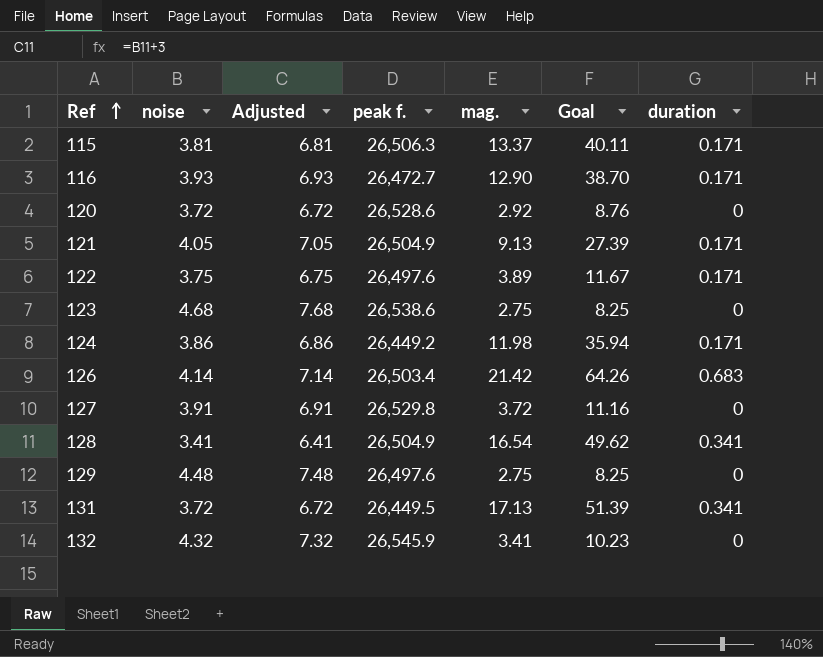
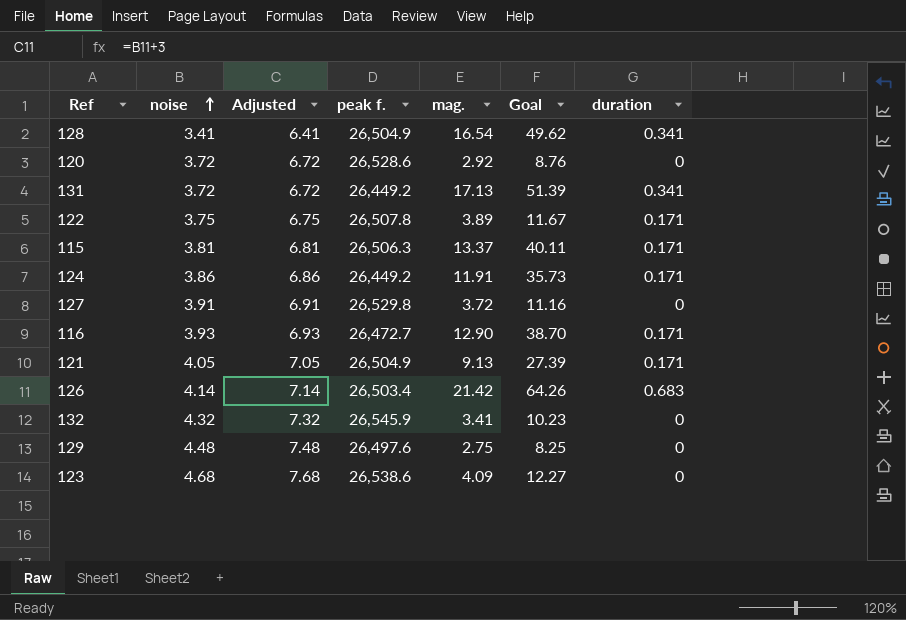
row order: Ref ascending -> noise ascending
131 | peak f.: 26,449.5 -> 26,449.2
122 | peak f.: 26,497.6 -> 26,507.8
124 | mag.: 11.98 -> 11.91
124 | Goal: 35.94 -> 35.73
123 | mag.: 2.75 -> 4.09
123 | Goal: 8.25 -> 12.27

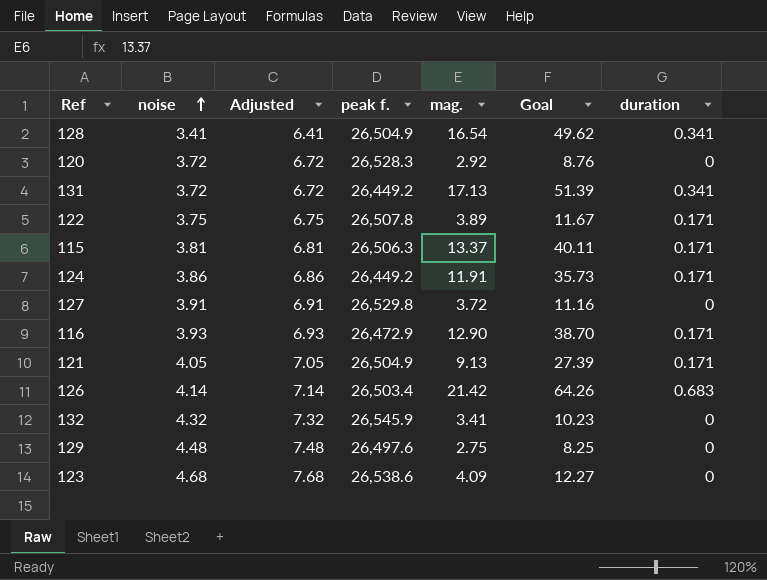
120 | peak f.: 26,528.6 -> 26,528.3
116 | peak f.: 26,472.7 -> 26,472.9

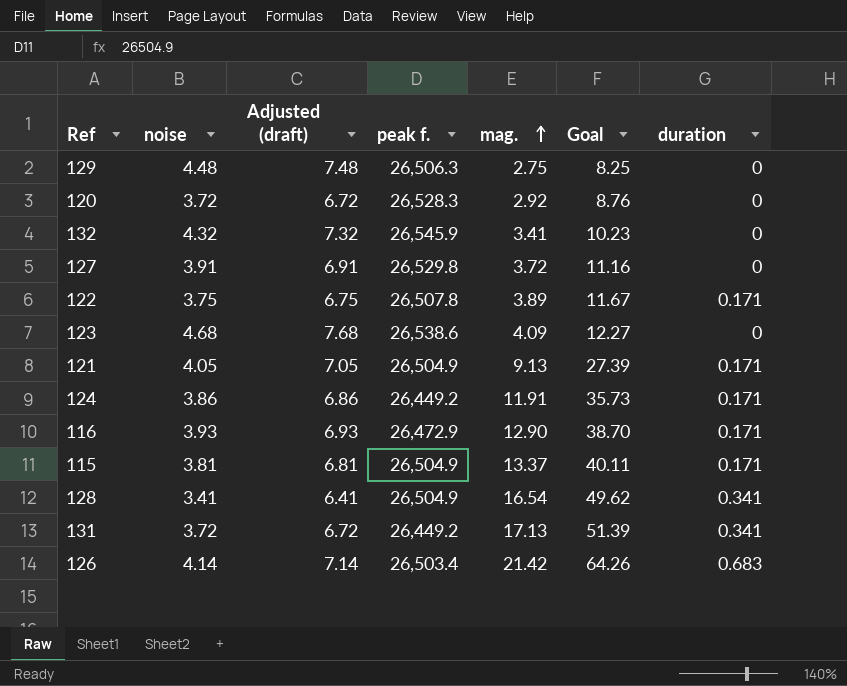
row order: noise ascending -> mag. ascending
column name: Adjusted -> Adjusted (draft)
129 | peak f.: 26,497.6 -> 26,506.3
115 | peak f.: 26,506.3 -> 26,504.9

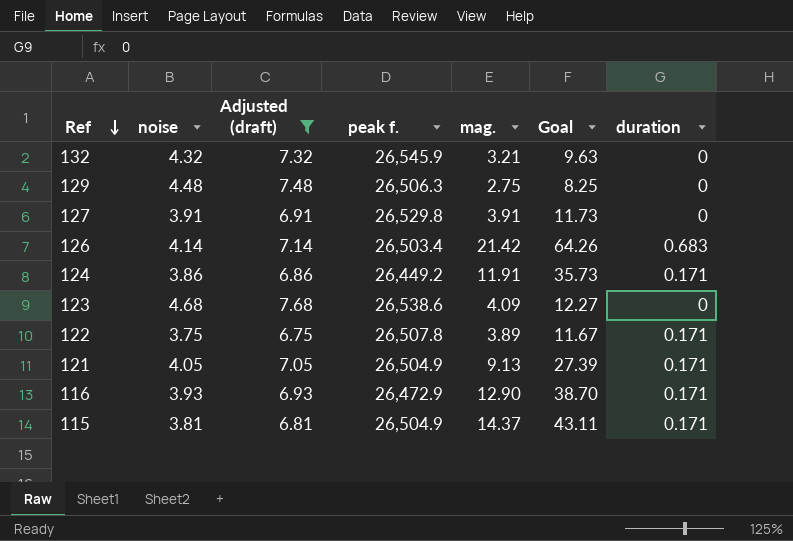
filter: none -> Adjusted (draft) >= 6.75
row order: mag. ascending -> Ref descending
132 | mag.: 3.41 -> 3.21
132 | Goal: 10.23 -> 9.63
127 | mag.: 3.72 -> 3.91
127 | Goal: 11.16 -> 11.73
115 | mag.: 13.37 -> 14.37
115 | Goal: 40.11 -> 43.11

